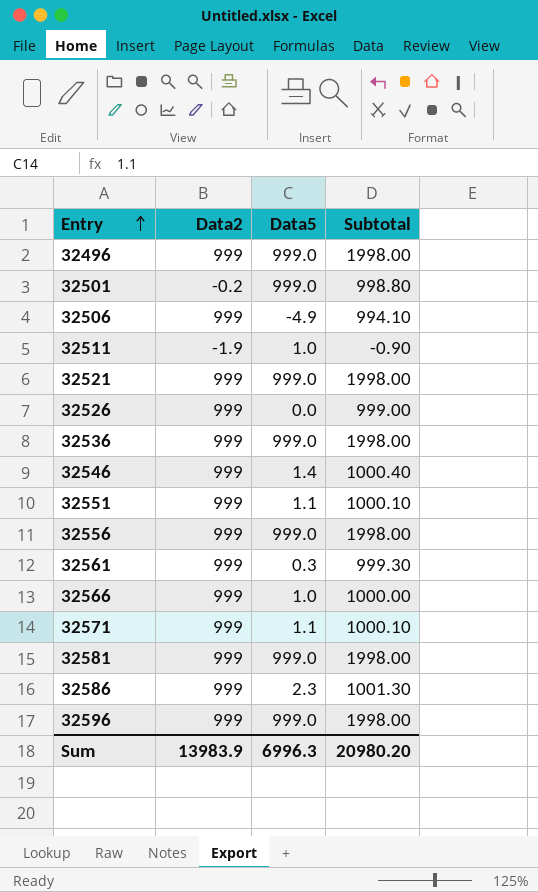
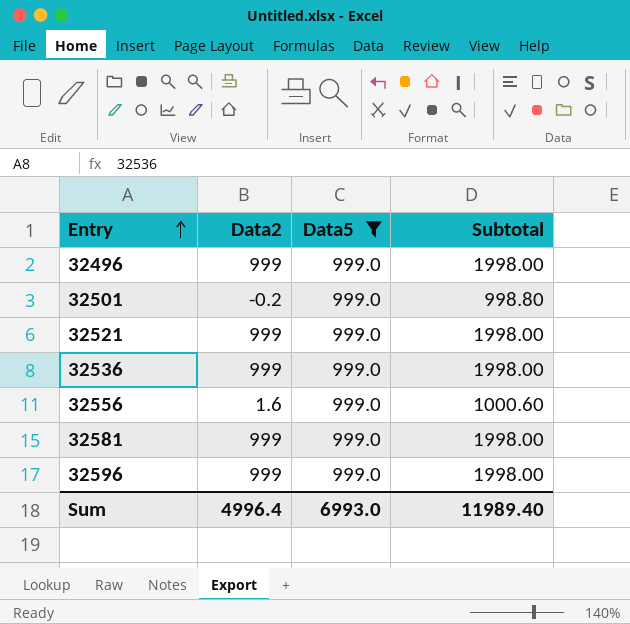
filter: none -> Data5 = 999.0
32556 | Data2: 999 -> 1.6
32556 | Subtotal: 1998.00 -> 1000.60
Sum | Data2: 13983.9 -> 4996.4
Sum | Data5: 6996.3 -> 6993.0
Sum | Subtotal: 20980.20 -> 11989.40

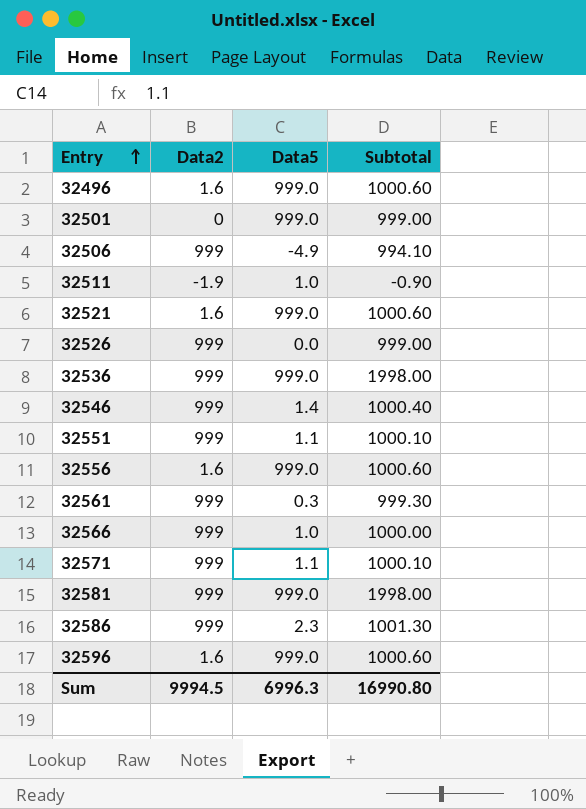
filter: Data5 = 999.0 -> none
32496 | Data2: 999 -> 1.6
32496 | Subtotal: 1998.00 -> 1000.60
32501 | Data2: -0.2 -> 0
32501 | Subtotal: 998.80 -> 999.00
32521 | Data2: 999 -> 1.6
32521 | Subtotal: 1998.00 -> 1000.60
32596 | Data2: 999 -> 1.6
32596 | Subtotal: 1998.00 -> 1000.60
Sum | Data2: 4996.4 -> 9994.5
Sum | Data5: 6993.0 -> 6996.3
Sum | Subtotal: 11989.40 -> 16990.80

